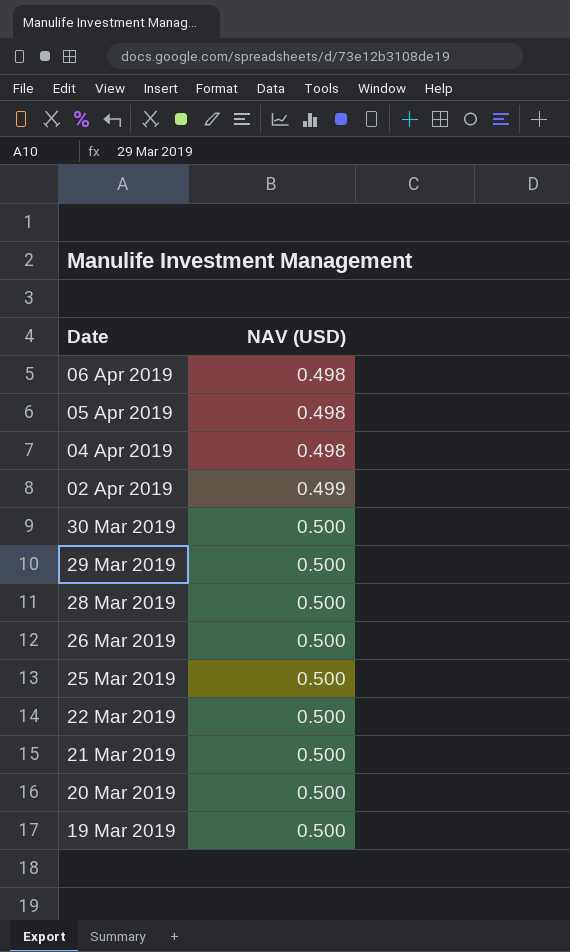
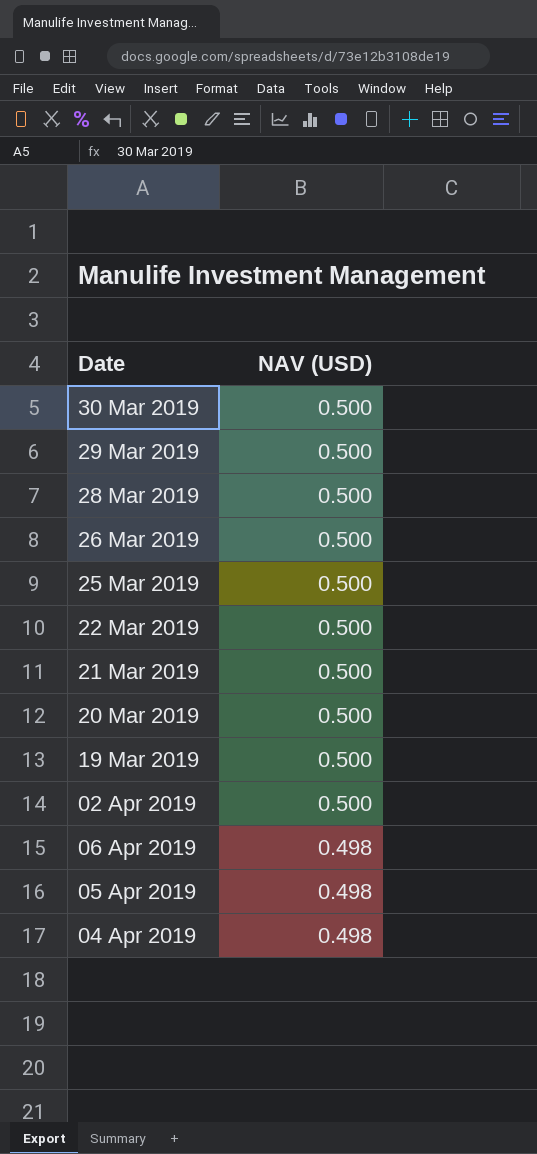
row order: Date descending -> NAV (USD) descending
02 Apr 2019 | NAV (USD): 0.499 -> 0.500

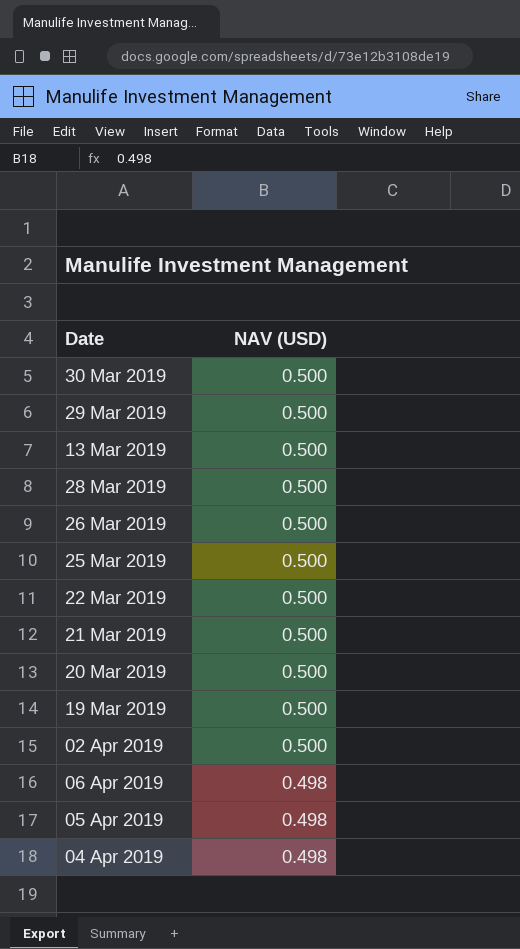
row 13 Mar 2019: none -> 0.500

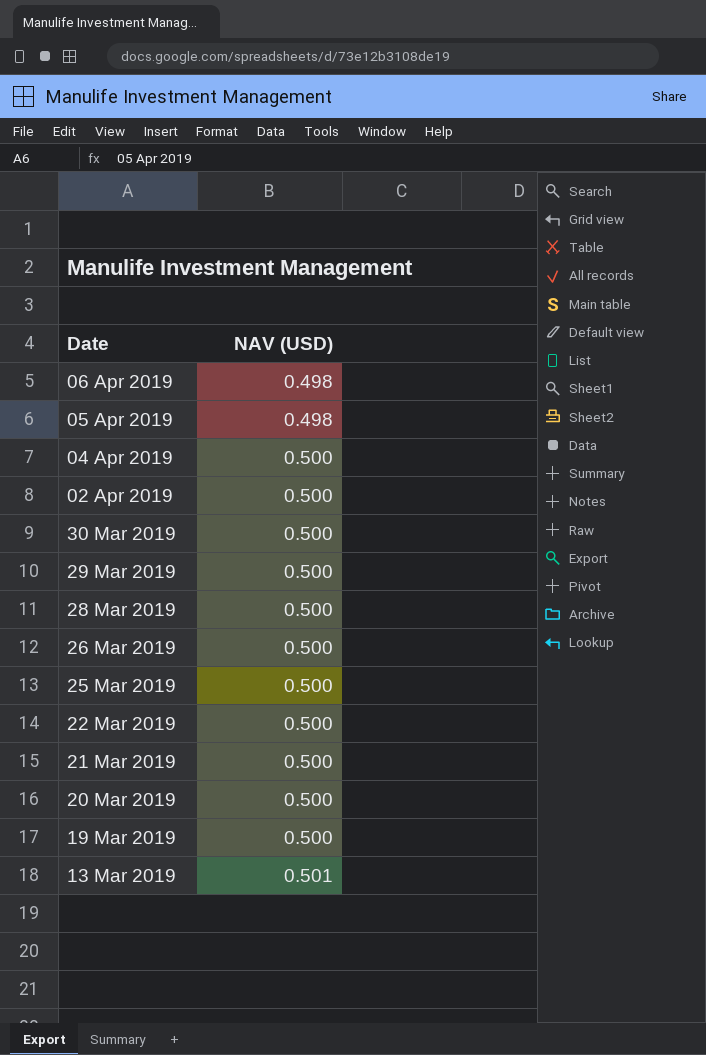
row order: NAV (USD) descending -> Date descending
04 Apr 2019 | NAV (USD): 0.498 -> 0.500
13 Mar 2019 | NAV (USD): 0.500 -> 0.501

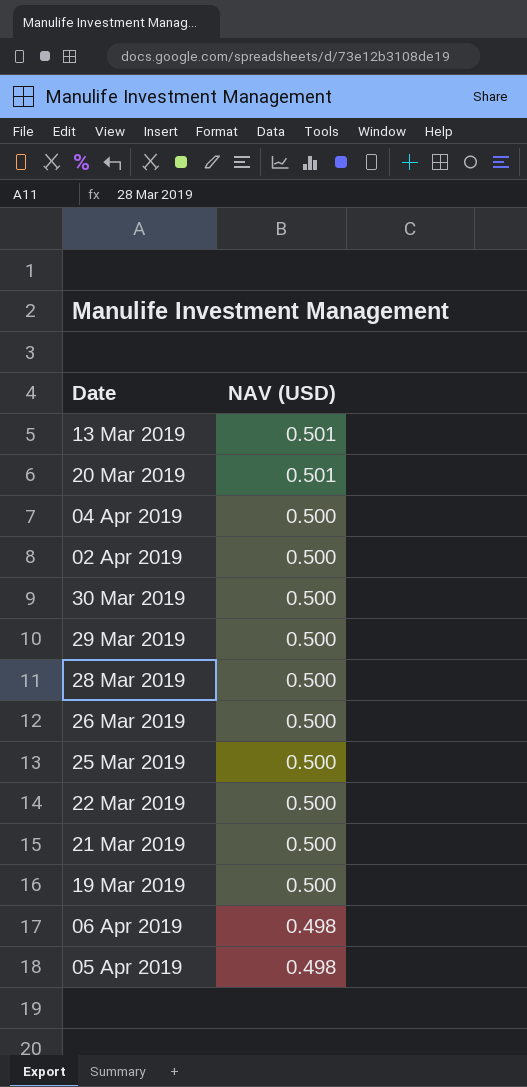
row order: Date descending -> NAV (USD) descending
20 Mar 2019 | NAV (USD): 0.500 -> 0.501

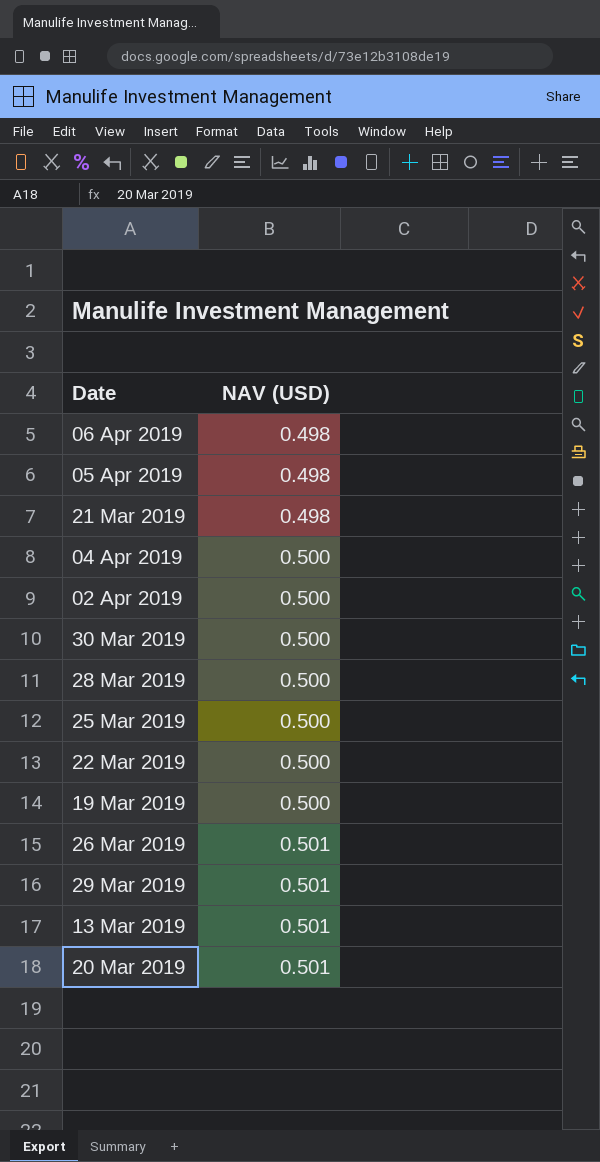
row order: NAV (USD) descending -> NAV (USD) ascending
21 Mar 2019 | NAV (USD): 0.500 -> 0.498
26 Mar 2019 | NAV (USD): 0.500 -> 0.501
29 Mar 2019 | NAV (USD): 0.500 -> 0.501

